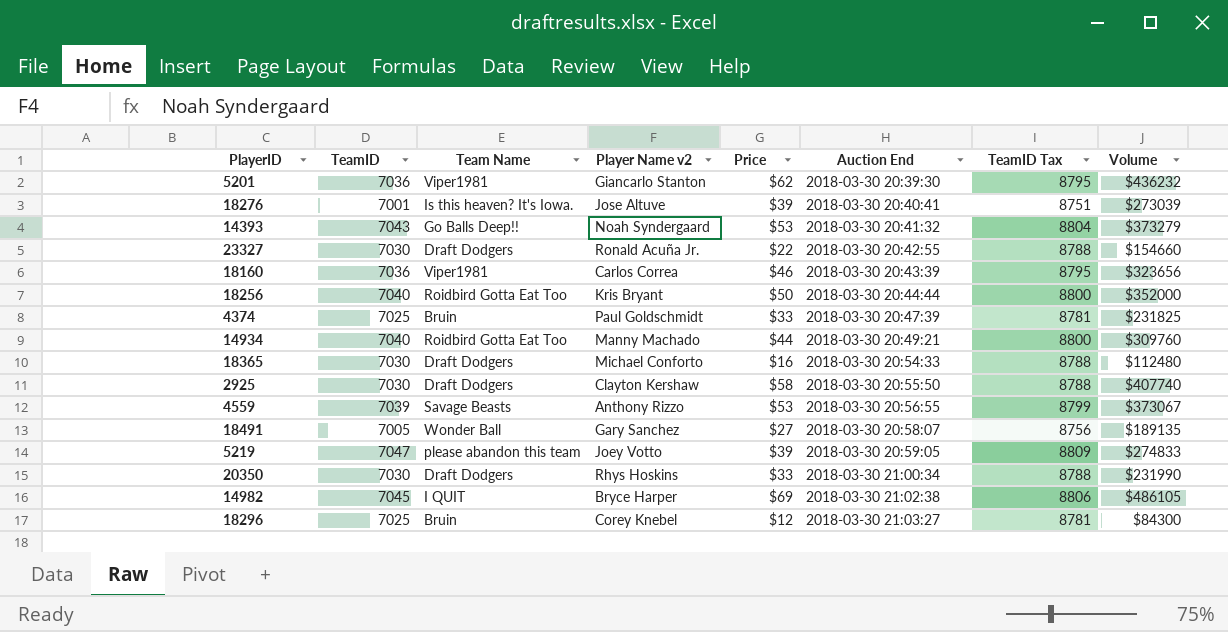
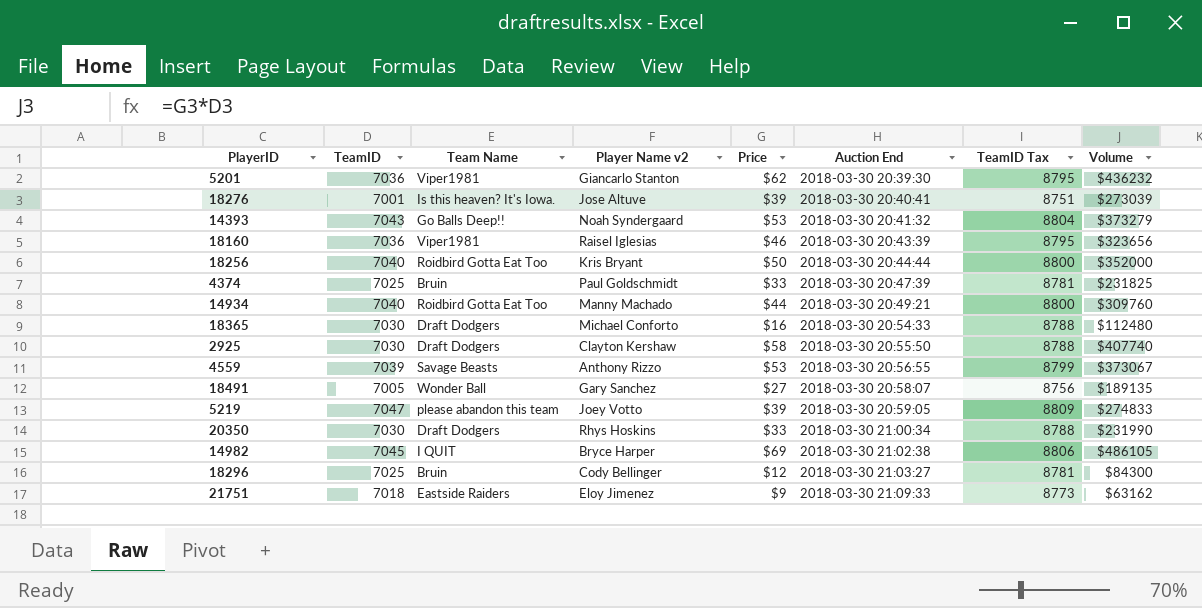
row 23327: 7030 | Draft Dodgers | Ronald Acuña Jr. | $22 | 2018-03-30 20:42:55 | 8788 | $154660 -> none
18160 | Player Name v2: Carlos Correa -> Raisel Iglesias
18296 | Player Name v2: Corey Knebel -> Cody Bellinger
row 21751: none -> 7018 | Eastside Raiders | Eloy Jimenez | $9 | 2018-03-30 21:09:33 | 8773 | $63162

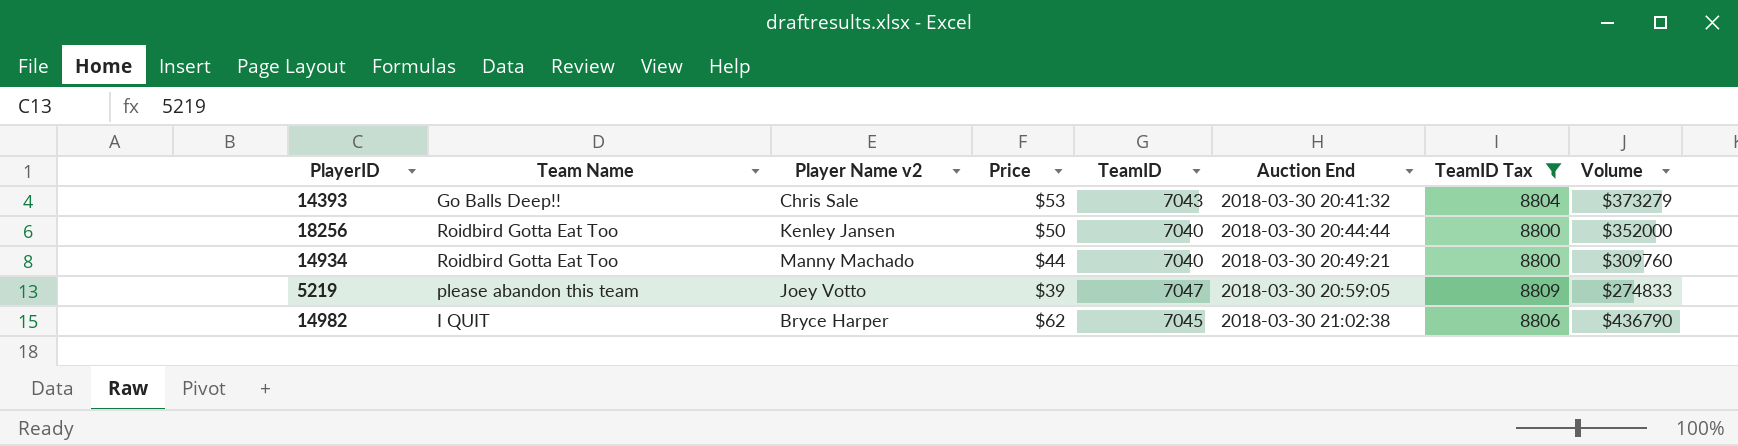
filter: none -> TeamID Tax >= 8800
column TeamID | position: 2 -> 5
14393 | Player Name v2: Noah Syndergaard -> Chris Sale
18256 | Player Name v2: Kris Bryant -> Kenley Jansen
14982 | Price: $69 -> $62
14982 | Volume: $486105 -> $436790

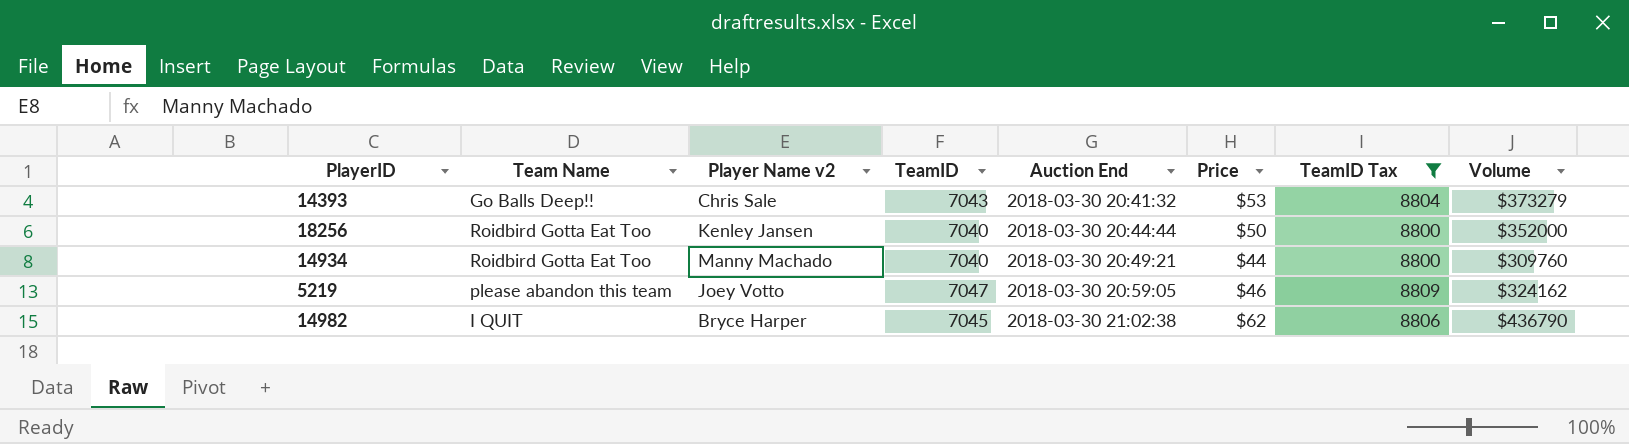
column Price | position: 4 -> 6
5219 | Price: $39 -> $46
5219 | Volume: $274833 -> $324162

